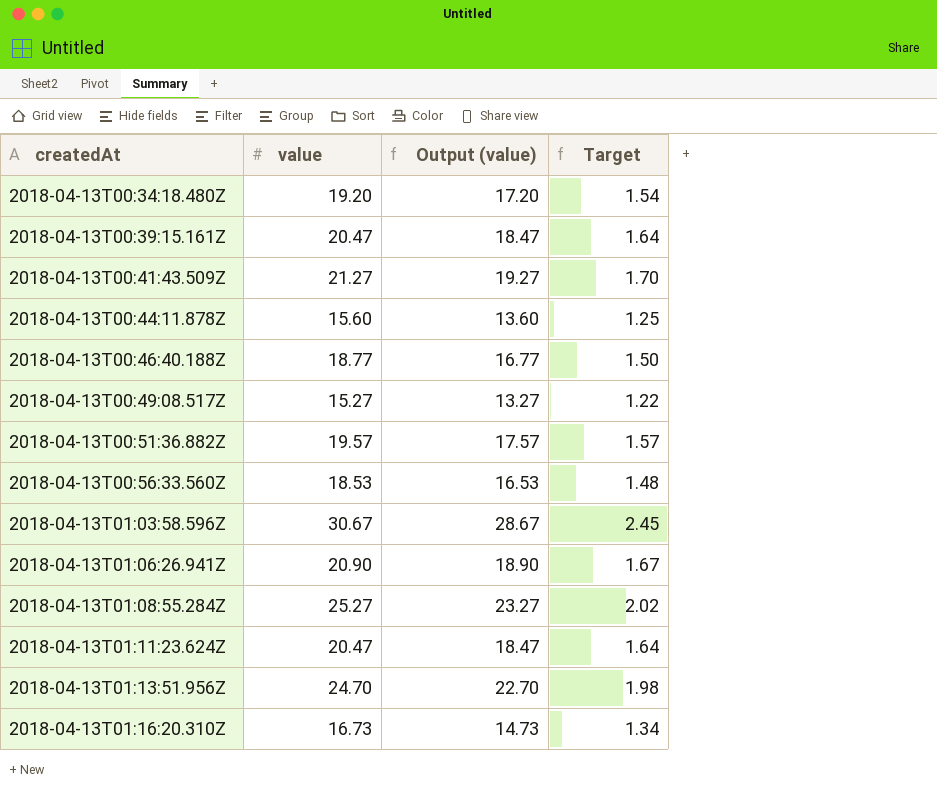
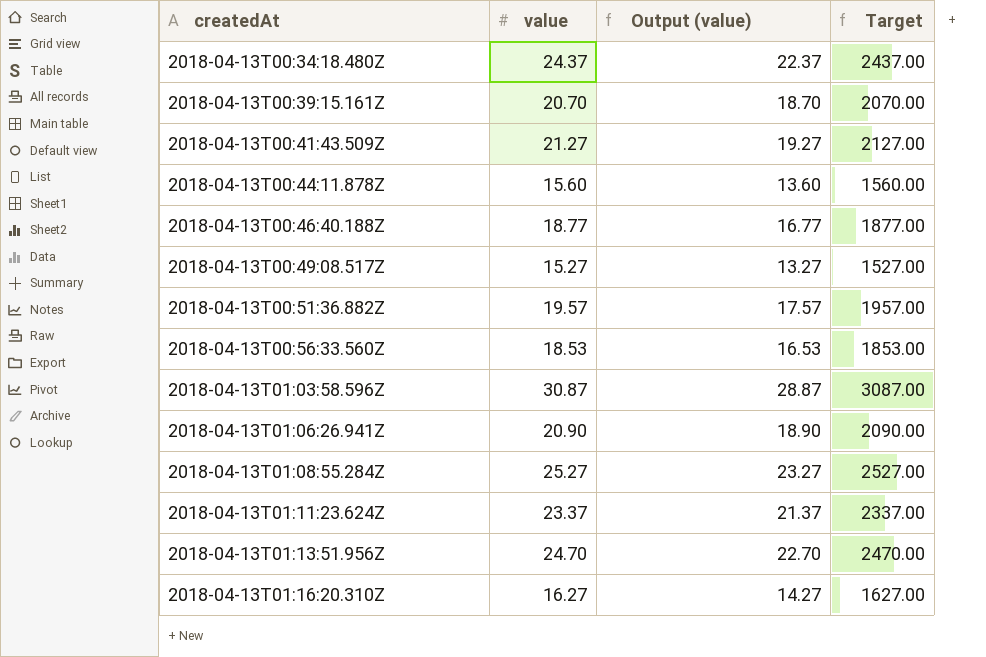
column Target | formula: [value] * 0.08 -> [value] * 100
2018-04-13T00:34:18.480Z | value: 19.20 -> 24.37
2018-04-13T00:34:18.480Z | Output (value): 17.20 -> 22.37
2018-04-13T00:39:15.161Z | value: 20.47 -> 20.70
2018-04-13T00:39:15.161Z | Output (value): 18.47 -> 18.70
2018-04-13T01:03:58.596Z | value: 30.67 -> 30.87
2018-04-13T01:03:58.596Z | Output (value): 28.67 -> 28.87
2018-04-13T01:11:23.624Z | value: 20.47 -> 23.37
2018-04-13T01:11:23.624Z | Output (value): 18.47 -> 21.37
2018-04-13T01:16:20.310Z | value: 16.73 -> 16.27
2018-04-13T01:16:20.310Z | Output (value): 14.73 -> 14.27

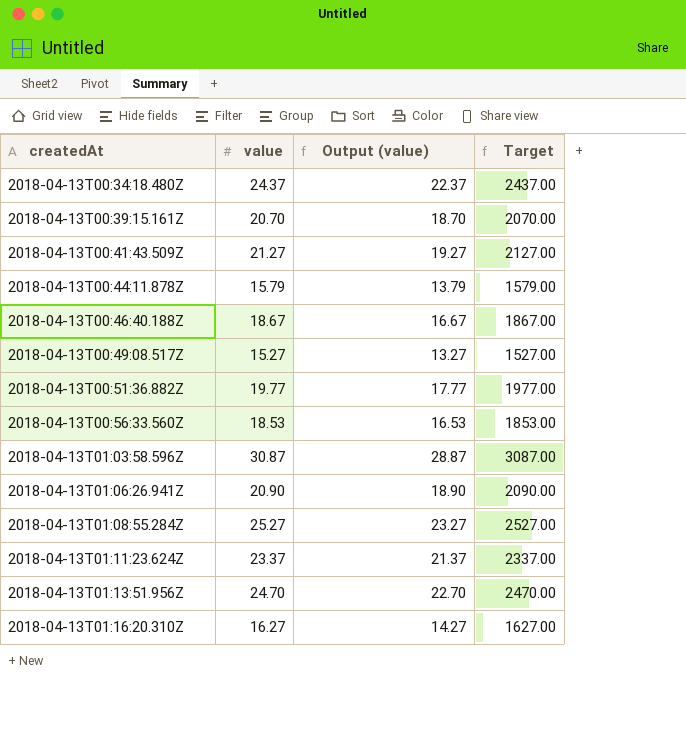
2018-04-13T00:44:11.878Z | value: 15.60 -> 15.79
2018-04-13T00:44:11.878Z | Output (value): 13.60 -> 13.79
2018-04-13T00:44:11.878Z | Target: 1560.00 -> 1579.00
2018-04-13T00:46:40.188Z | value: 18.77 -> 18.67
2018-04-13T00:46:40.188Z | Output (value): 16.77 -> 16.67
2018-04-13T00:46:40.188Z | Target: 1877.00 -> 1867.00
2018-04-13T00:51:36.882Z | value: 19.57 -> 19.77
2018-04-13T00:51:36.882Z | Output (value): 17.57 -> 17.77
2018-04-13T00:51:36.882Z | Target: 1957.00 -> 1977.00

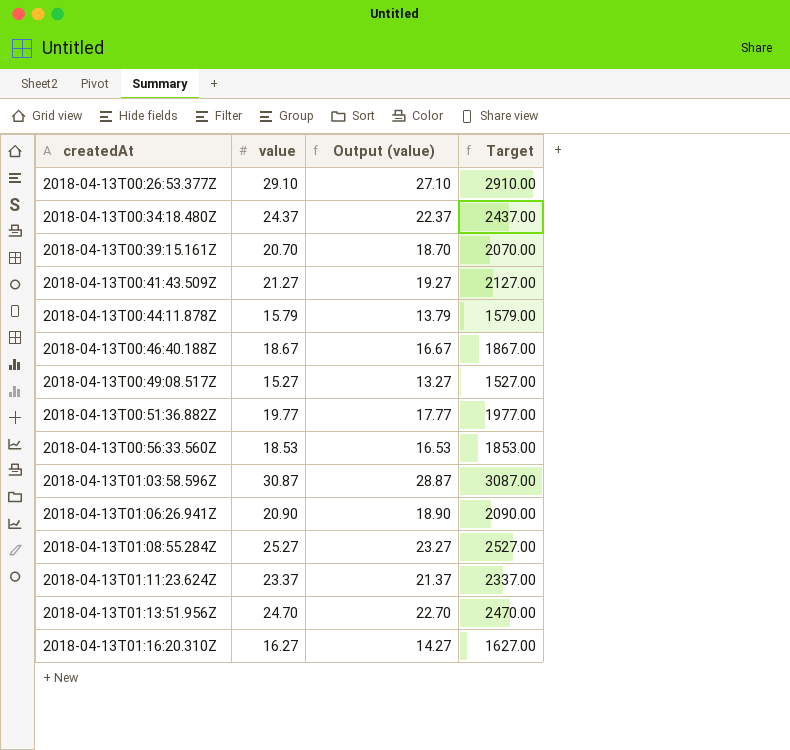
row 2018-04-13T00:26:53.377Z: none -> 29.10 | 27.10 | 2910.00

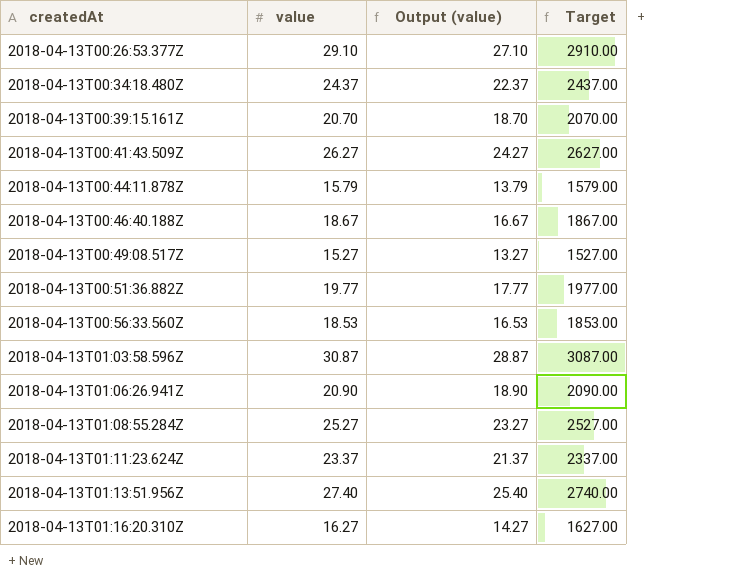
2018-04-13T00:41:43.509Z | value: 21.27 -> 26.27
2018-04-13T00:41:43.509Z | Output (value): 19.27 -> 24.27
2018-04-13T00:41:43.509Z | Target: 2127.00 -> 2627.00
2018-04-13T01:13:51.956Z | value: 24.70 -> 27.40
2018-04-13T01:13:51.956Z | Output (value): 22.70 -> 25.40
2018-04-13T01:13:51.956Z | Target: 2470.00 -> 2740.00

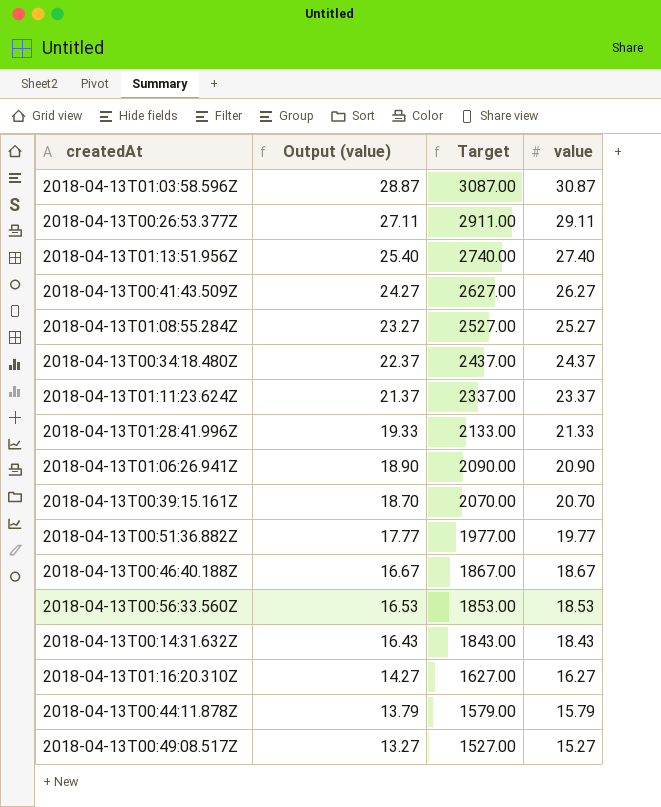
row order: createdAt ascending -> Output (value) descending
column value | position: 2 -> 4
2018-04-13T00:26:53.377Z | Output (value): 27.10 -> 27.11
2018-04-13T00:26:53.377Z | Target: 2910.00 -> 2911.00
2018-04-13T00:26:53.377Z | value: 29.10 -> 29.11
row 2018-04-13T01:28:41.996Z: none -> 19.33 | 2133.00 | 21.33
row 2018-04-13T00:14:31.632Z: none -> 16.43 | 1843.00 | 18.43

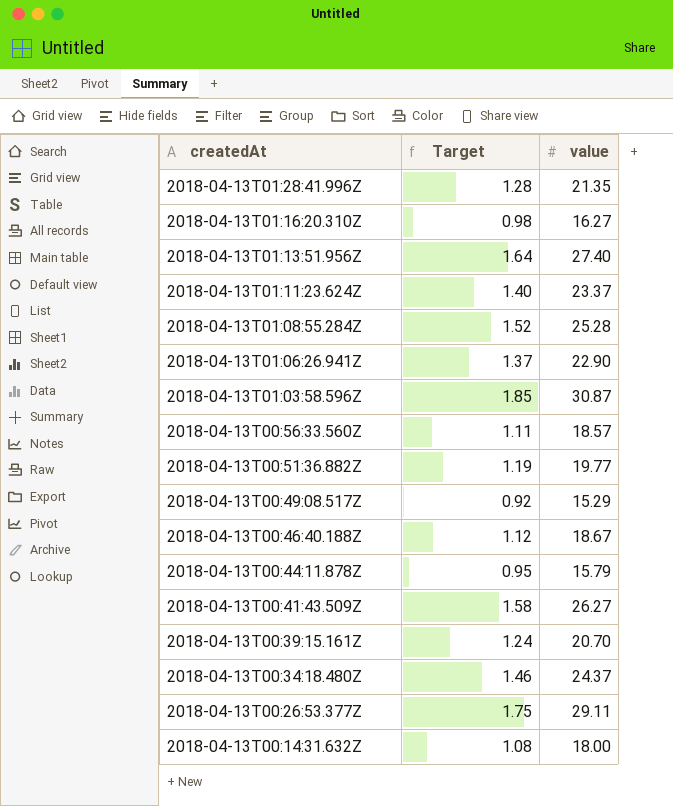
row order: Output (value) descending -> createdAt descending
column Output (value) | formula: [value] - 2 -> none
column Target | formula: [value] * 100 -> [value] * 0.06
2018-04-13T01:28:41.996Z | value: 21.33 -> 21.35
2018-04-13T01:08:55.284Z | value: 25.27 -> 25.28
2018-04-13T01:06:26.941Z | value: 20.90 -> 22.90
2018-04-13T00:56:33.560Z | value: 18.53 -> 18.57
2018-04-13T00:49:08.517Z | value: 15.27 -> 15.29
2018-04-13T00:14:31.632Z | value: 18.43 -> 18.00

